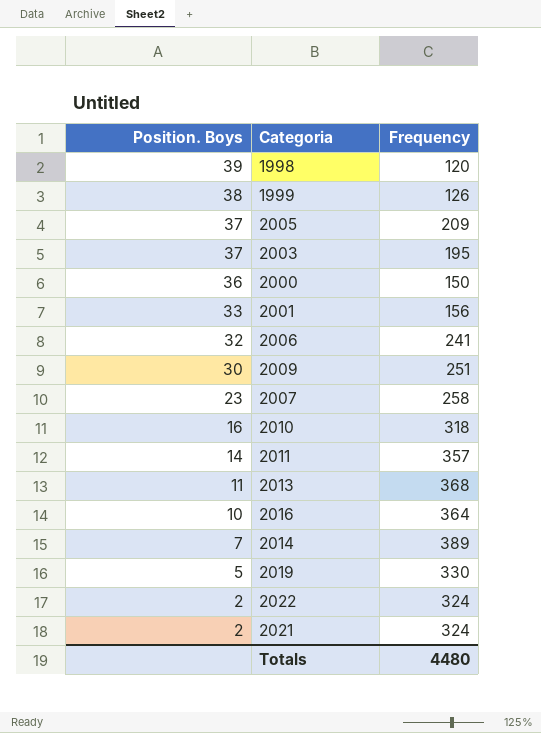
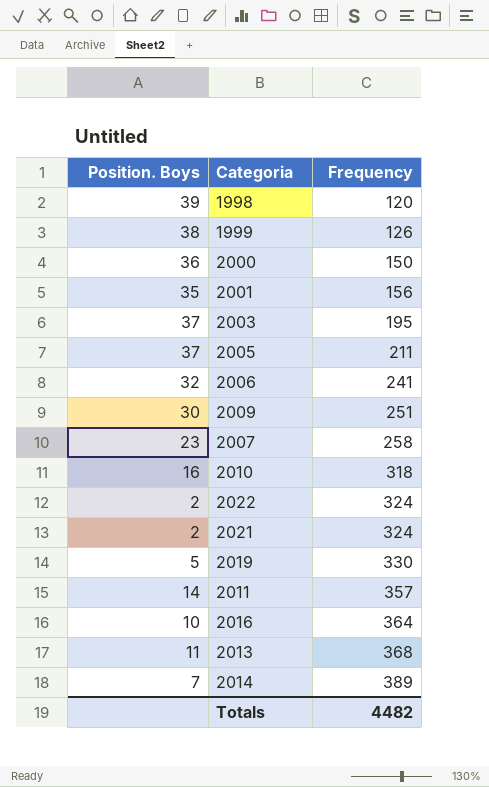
row order: Position. Boys descending -> Frequency ascending
2001 | Position. Boys: 33 -> 35
2005 | Frequency: 209 -> 211
Totals | Frequency: 4480 -> 4482

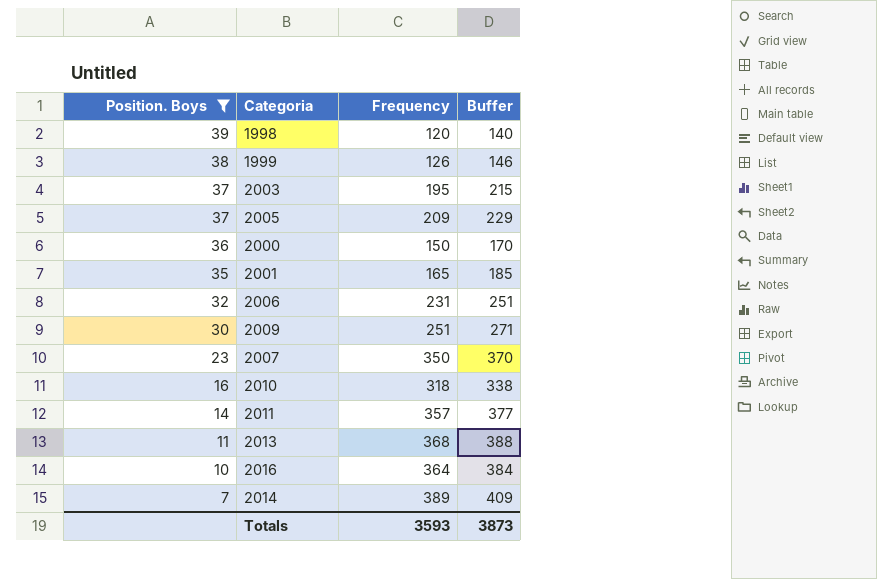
filter: none -> Position. Boys >= 7
row order: Frequency ascending -> Position. Boys descending
column Buffer | formula: none -> [Frequency] + 20
2005 | Frequency: 211 -> 209
2001 | Frequency: 156 -> 165
2006 | Frequency: 241 -> 231
2007 | Frequency: 258 -> 350
Totals | Frequency: 4482 -> 3593

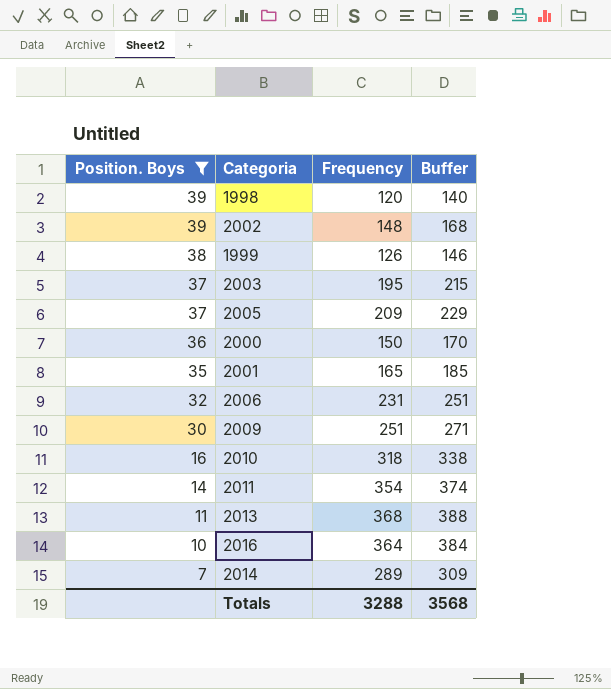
row 2007: 23 | 350 | 370 -> none
row 2002: none -> 39 | 148 | 168
2011 | Frequency: 357 -> 354
2011 | Buffer: 377 -> 374
2014 | Frequency: 389 -> 289
2014 | Buffer: 409 -> 309
Totals | Frequency: 3593 -> 3288
Totals | Buffer: 3873 -> 3568

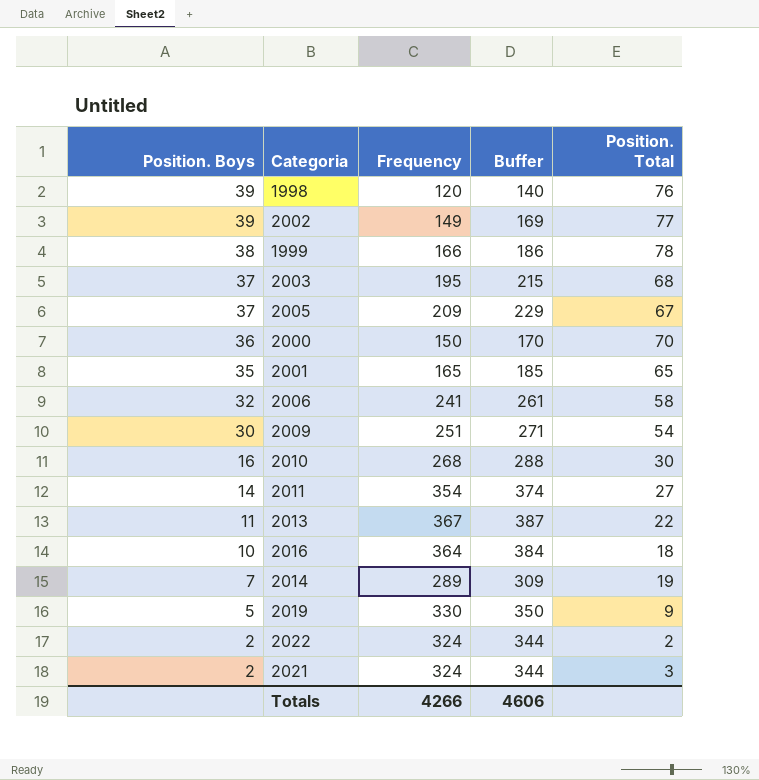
filter: Position. Boys >= 7 -> none
column Position. Total | position: none -> 5
2002 | Frequency: 148 -> 149
2002 | Buffer: 168 -> 169
1999 | Frequency: 126 -> 166
1999 | Buffer: 146 -> 186
2006 | Frequency: 231 -> 241
2006 | Buffer: 251 -> 261
2010 | Frequency: 318 -> 268
2010 | Buffer: 338 -> 288
2013 | Frequency: 368 -> 367
2013 | Buffer: 388 -> 387
Totals | Frequency: 3288 -> 4266
Totals | Buffer: 3568 -> 4606

